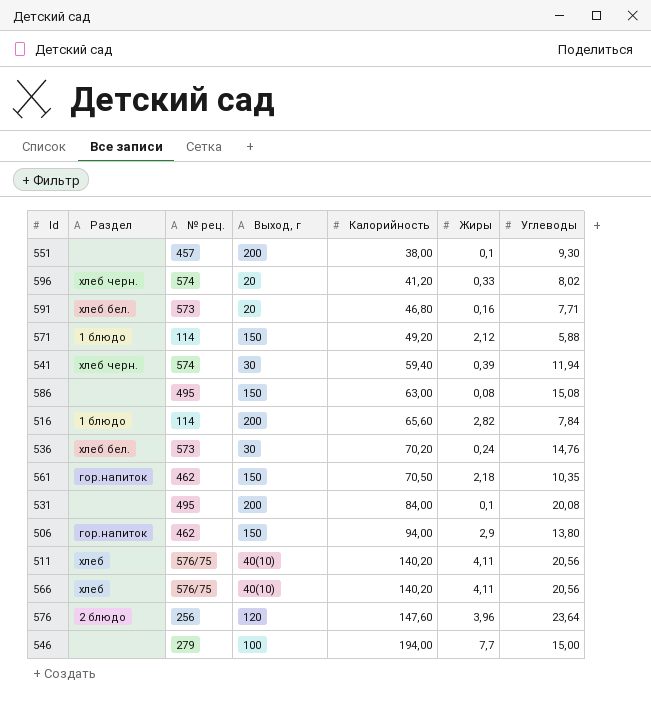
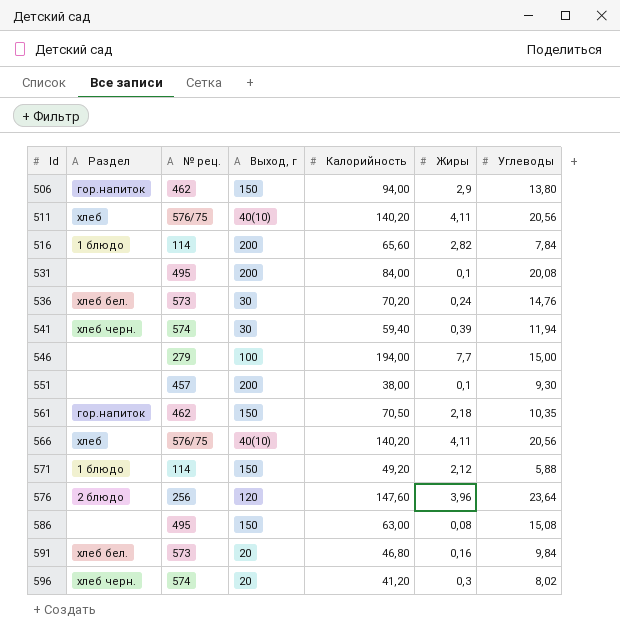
row order: Калорийность ascending -> Id ascending
591 | Углеводы: 7,71 -> 9,84
596 | Жиры: 0,33 -> 0,3

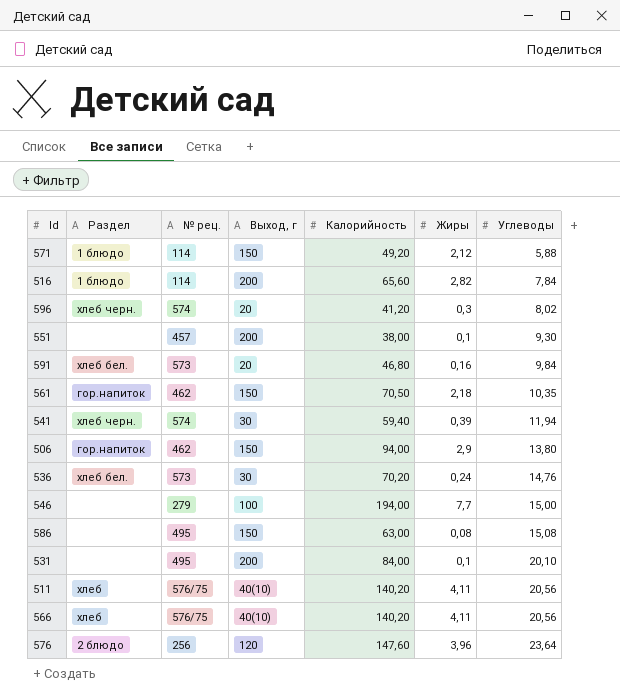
row order: Id ascending -> Углеводы ascending
531 | Углеводы: 20,08 -> 20,10

